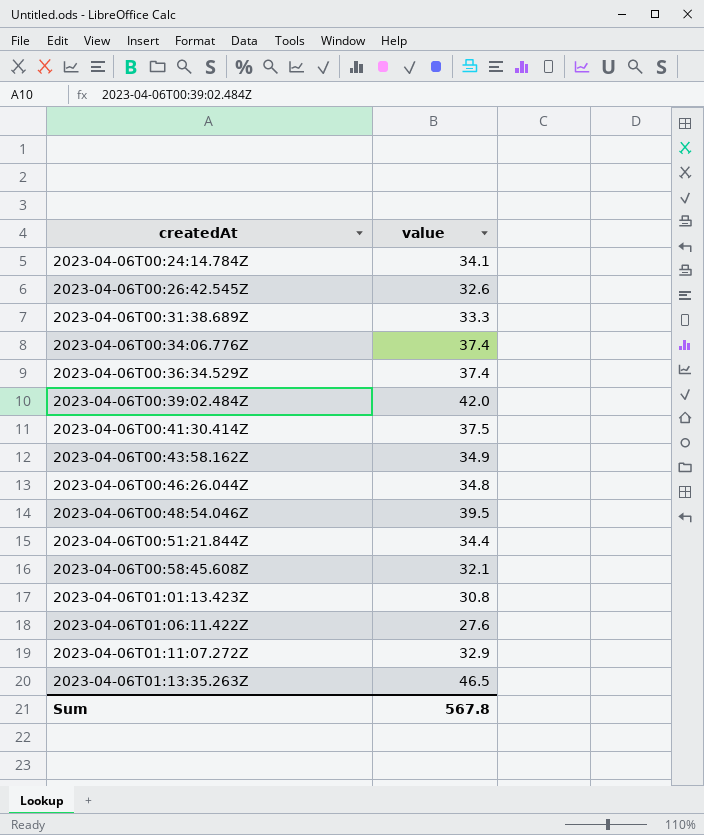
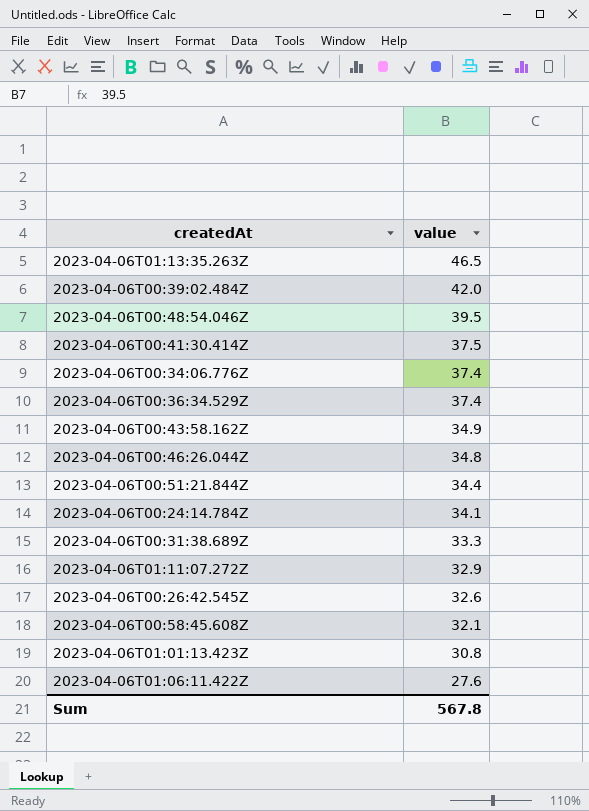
row order: createdAt ascending -> value descending

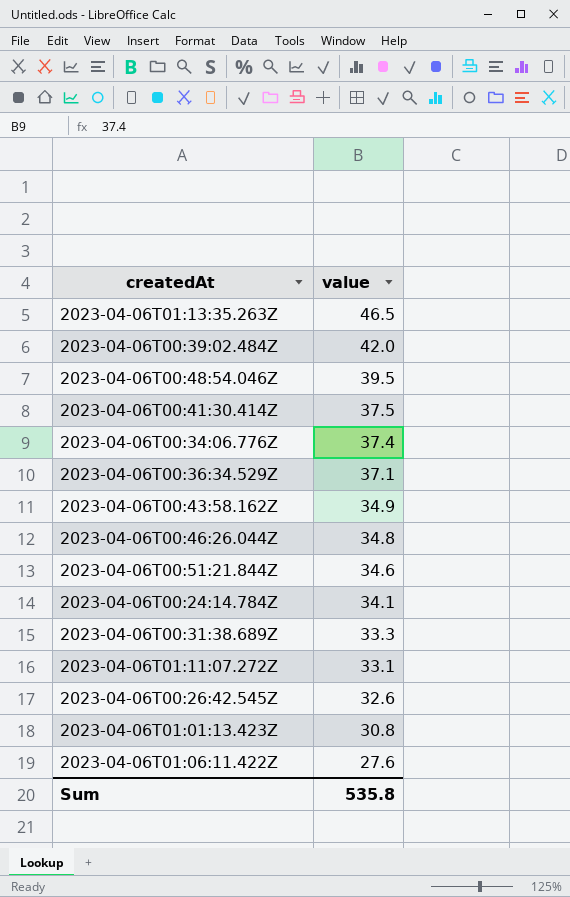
row 2023-04-06T00:58:45.608Z: 32.1 -> none
2023-04-06T00:36:34.529Z | value: 37.4 -> 37.1
2023-04-06T00:51:21.844Z | value: 34.4 -> 34.6
2023-04-06T01:11:07.272Z | value: 32.9 -> 33.1
Sum | value: 567.8 -> 535.8

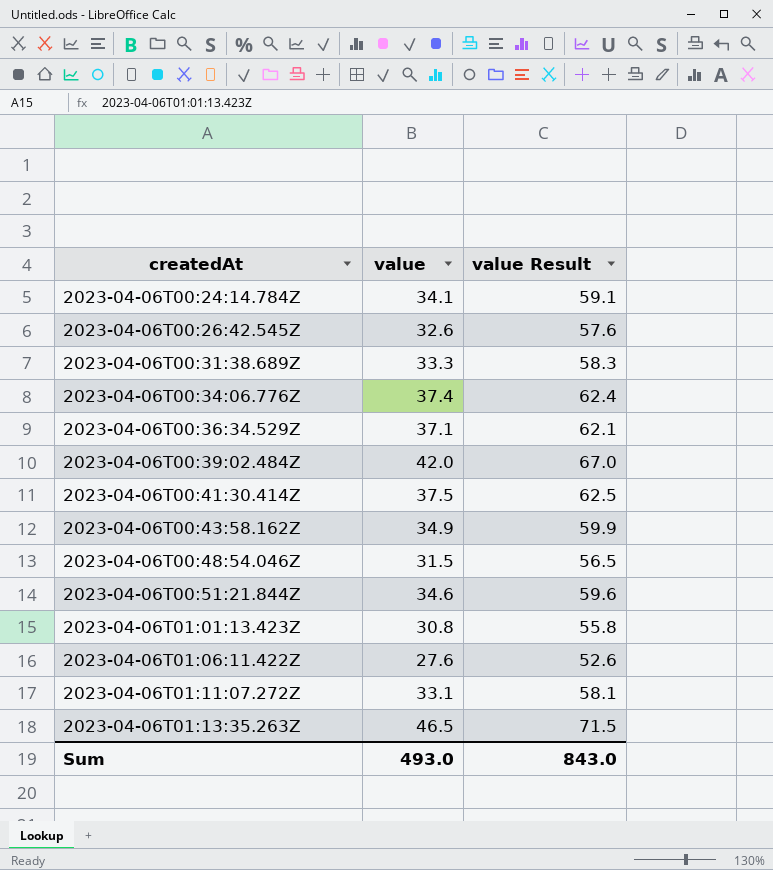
row order: value descending -> createdAt ascending
column value Result | formula: none -> [value] + 25
row 2023-04-06T00:46:26.044Z: 34.8 -> none
2023-04-06T00:48:54.046Z | value: 39.5 -> 31.5
Sum | value: 535.8 -> 493.0

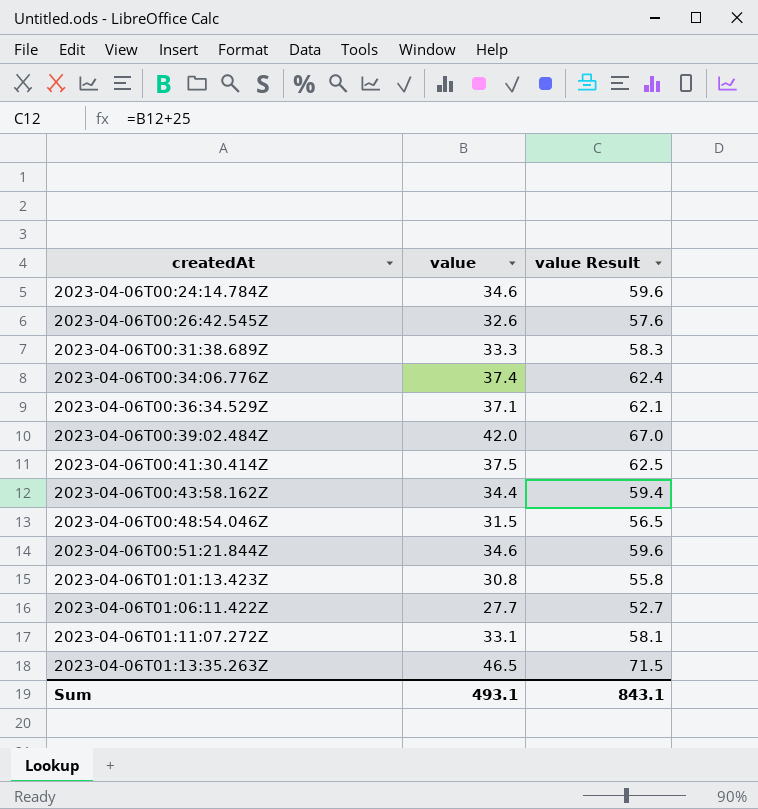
2023-04-06T00:24:14.784Z | value: 34.1 -> 34.6
2023-04-06T00:24:14.784Z | value Result: 59.1 -> 59.6
2023-04-06T00:43:58.162Z | value: 34.9 -> 34.4
2023-04-06T00:43:58.162Z | value Result: 59.9 -> 59.4
2023-04-06T01:06:11.422Z | value: 27.6 -> 27.7
2023-04-06T01:06:11.422Z | value Result: 52.6 -> 52.7
Sum | value: 493.0 -> 493.1
Sum | value Result: 843.0 -> 843.1

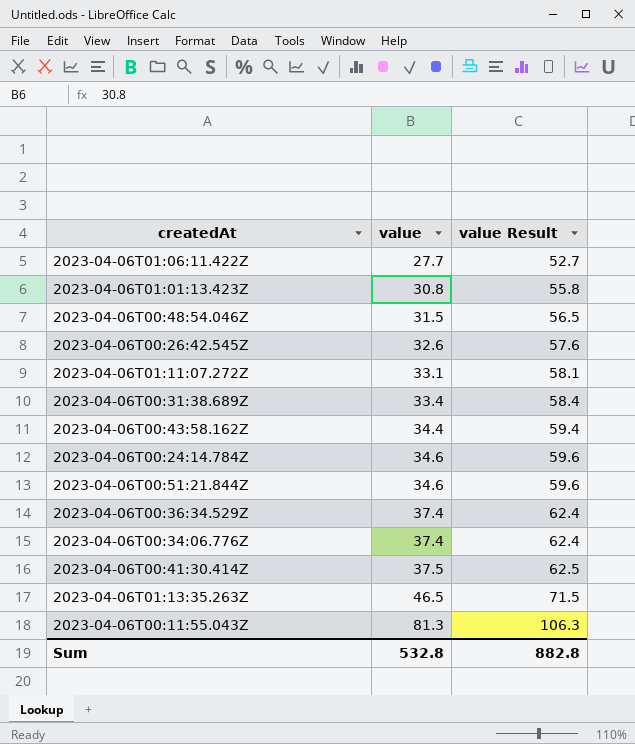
row order: createdAt ascending -> value ascending
row 2023-04-06T00:39:02.484Z: 42.0 | 67.0 -> none
2023-04-06T00:31:38.689Z | value: 33.3 -> 33.4
2023-04-06T00:31:38.689Z | value Result: 58.3 -> 58.4
2023-04-06T00:36:34.529Z | value: 37.1 -> 37.4
2023-04-06T00:36:34.529Z | value Result: 62.1 -> 62.4
row 2023-04-06T00:11:55.043Z: none -> 81.3 | 106.3
Sum | value: 493.1 -> 532.8
Sum | value Result: 843.1 -> 882.8

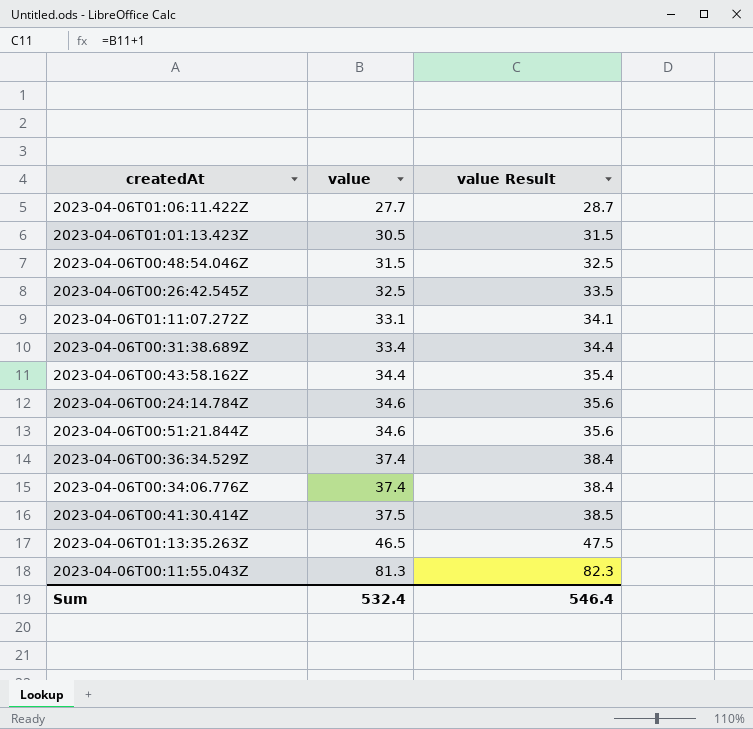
column value Result | formula: [value] + 25 -> [value] + 1
2023-04-06T01:01:13.423Z | value: 30.8 -> 30.5
2023-04-06T00:26:42.545Z | value: 32.6 -> 32.5
Sum | value: 532.8 -> 532.4
Sum | value Result: 882.8 -> 546.4

